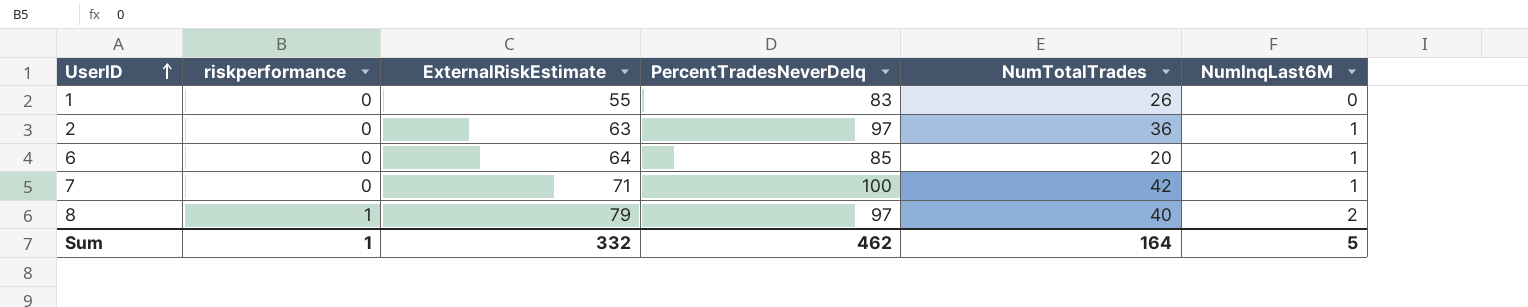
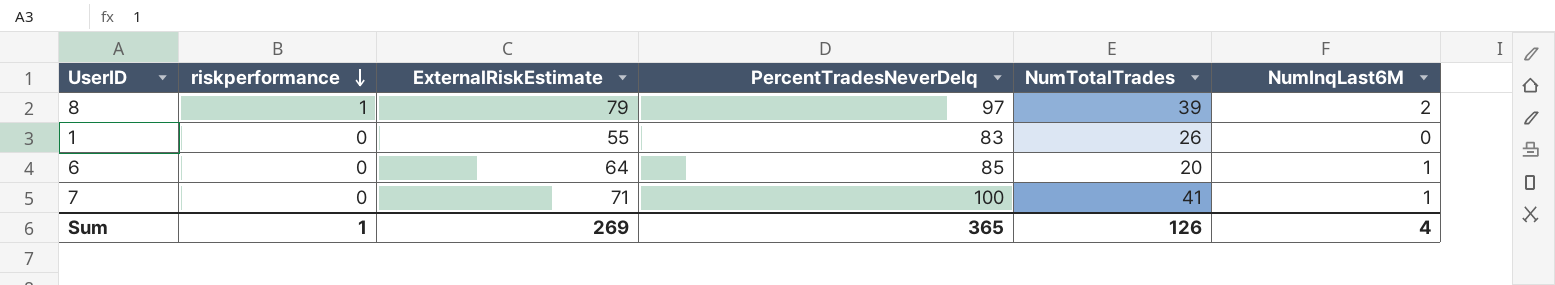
row order: UserID ascending -> riskperformance descending
row 2: 0 | 63 | 97 | 36 | 1 -> none
8 | NumTotalTrades: 40 -> 39
7 | NumTotalTrades: 42 -> 41
Sum | ExternalRiskEstimate: 332 -> 269
Sum | PercentTradesNeverDelq: 462 -> 365
Sum | NumTotalTrades: 164 -> 126
Sum | NumInqLast6M: 5 -> 4

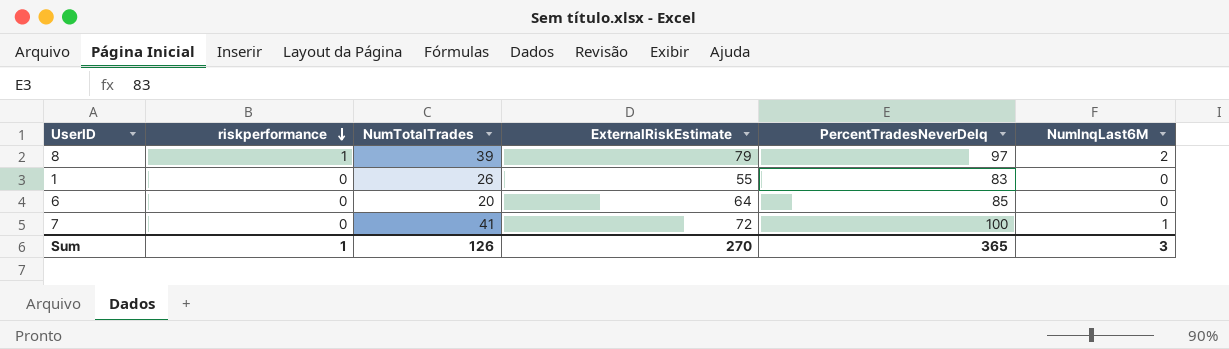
column NumTotalTrades | position: 5 -> 3
6 | NumInqLast6M: 1 -> 0
7 | ExternalRiskEstimate: 71 -> 72
Sum | ExternalRiskEstimate: 269 -> 270
Sum | NumInqLast6M: 4 -> 3

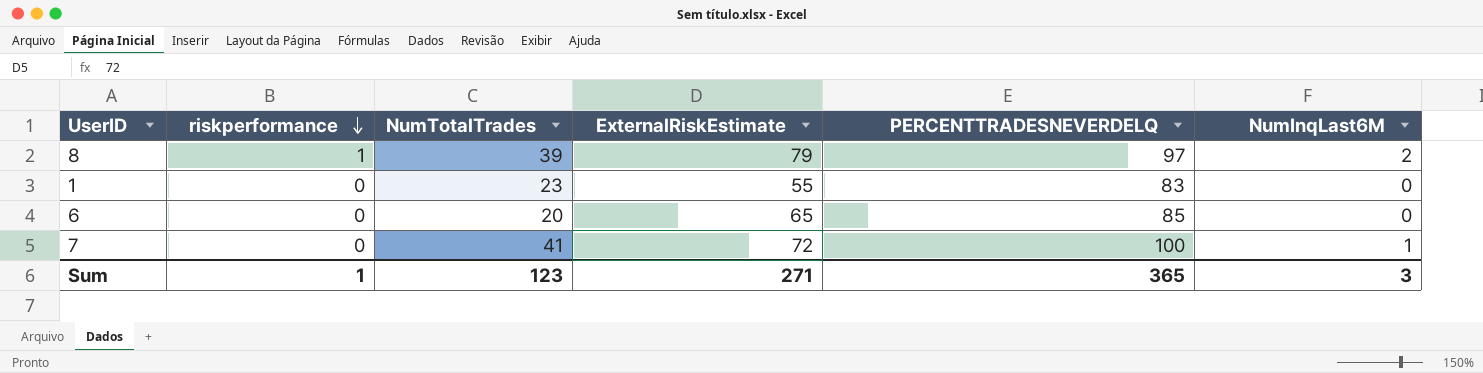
column name: PercentTradesNeverDelq -> PERCENTTRADESNEVERDELQ
1 | NumTotalTrades: 26 -> 23
6 | ExternalRiskEstimate: 64 -> 65
Sum | NumTotalTrades: 126 -> 123
Sum | ExternalRiskEstimate: 270 -> 271

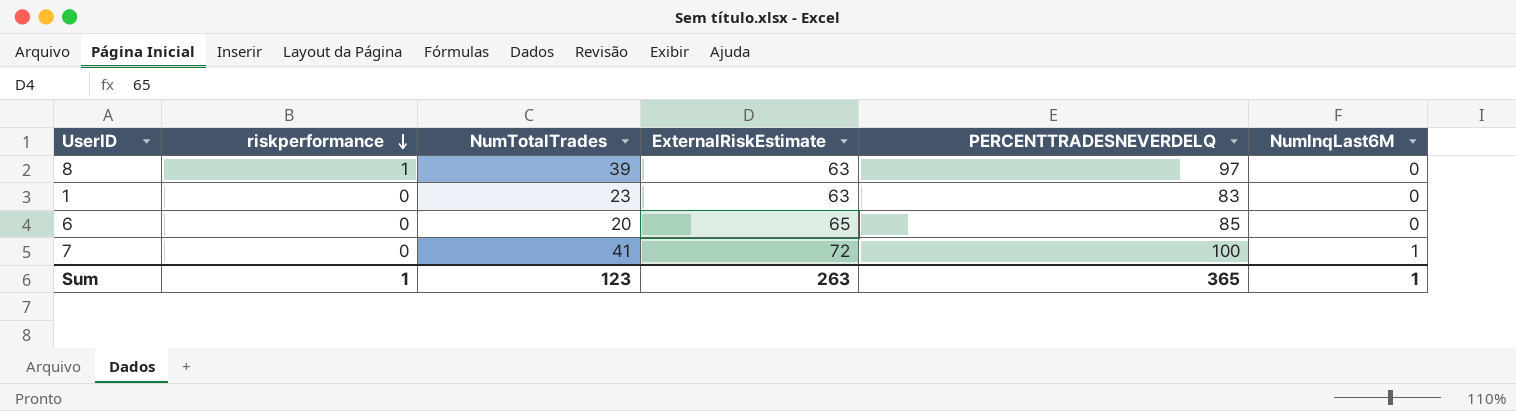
8 | ExternalRiskEstimate: 79 -> 63
8 | NumInqLast6M: 2 -> 0
1 | ExternalRiskEstimate: 55 -> 63
Sum | ExternalRiskEstimate: 271 -> 263
Sum | NumInqLast6M: 3 -> 1

